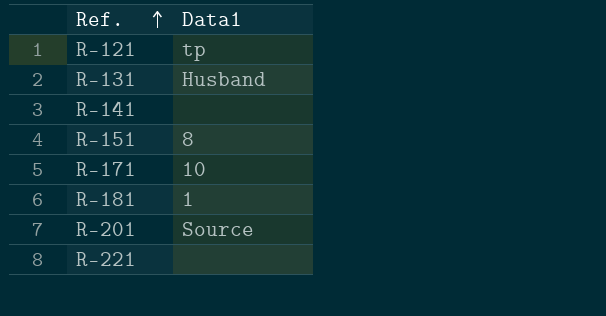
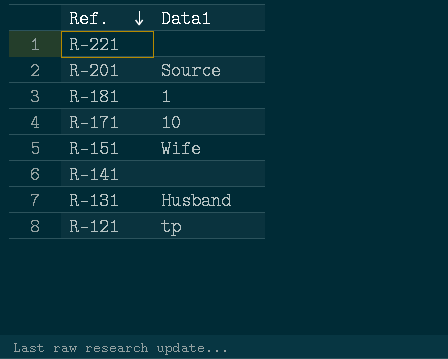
row order: Ref. ascending -> Ref. descending
R-151 | Data1: 8 -> Wife

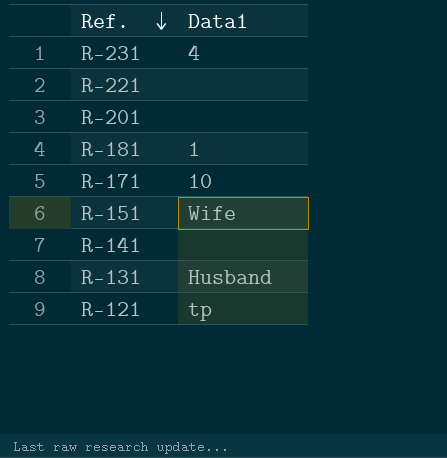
row R-231: none -> 4
R-201 | Data1: Source -> none

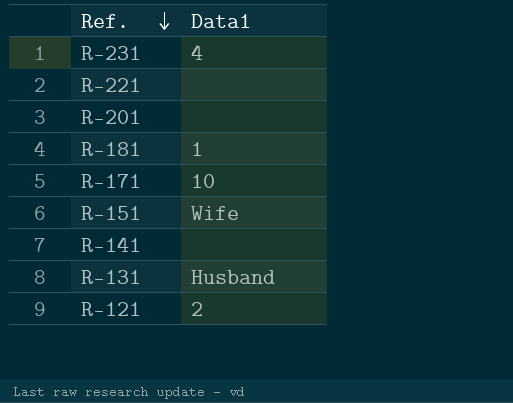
R-121 | Data1: tp -> 2

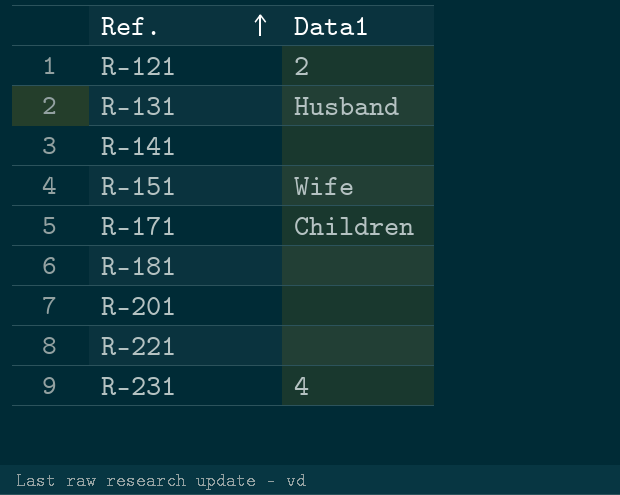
row order: Ref. descending -> Ref. ascending
R-171 | Data1: 10 -> Children
R-181 | Data1: 1 -> none

